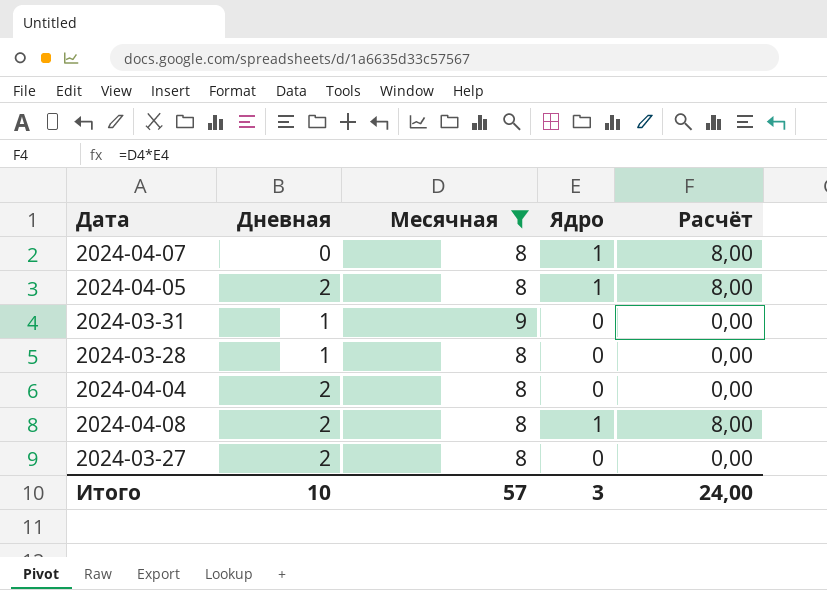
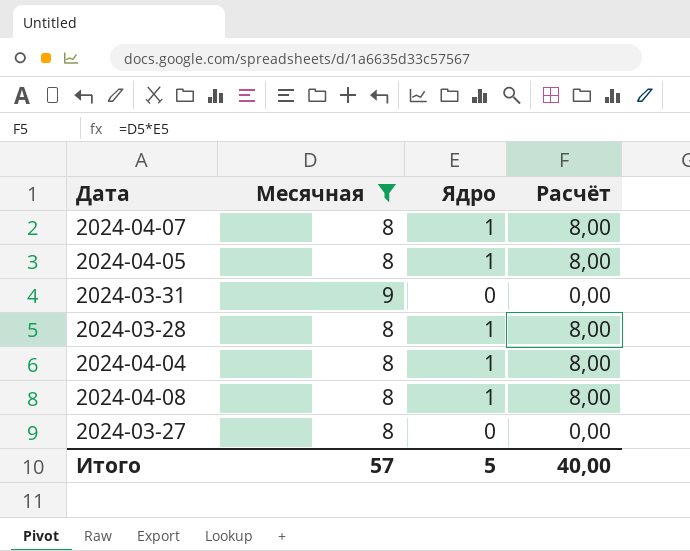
column Дневная | position: 2 -> none
2024-03-28 | Ядро: 0 -> 1
2024-03-28 | Расчёт: 0,00 -> 8,00
2024-04-04 | Ядро: 0 -> 1
2024-04-04 | Расчёт: 0,00 -> 8,00
Итого | Ядро: 3 -> 5
Итого | Расчёт: 24,00 -> 40,00

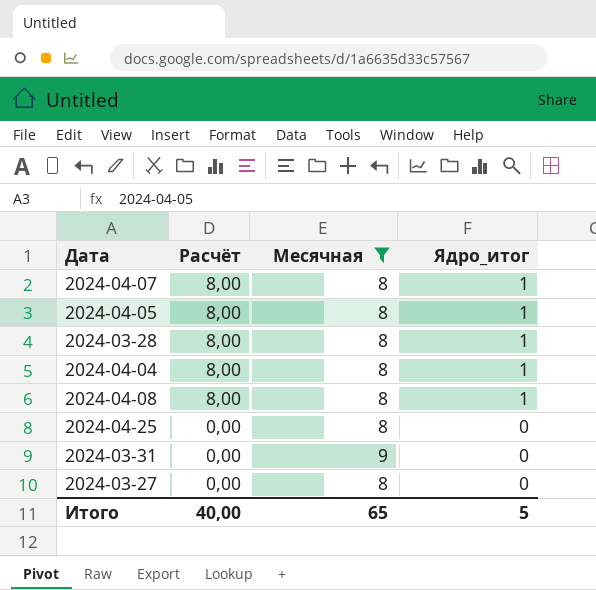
row order: none -> Расчёт descending
column Расчёт | position: 4 -> 2
column name: Ядро -> Ядро_итог
row 2024-04-25: none -> 0,00 | 8 | 0
Итого | Месячная: 57 -> 65

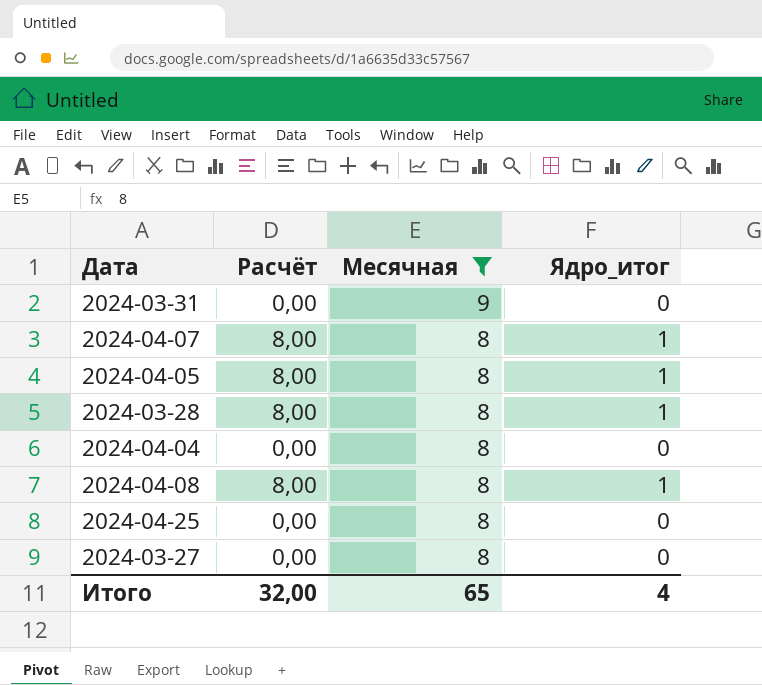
row order: Расчёт descending -> Месячная descending
2024-04-04 | Расчёт: 8,00 -> 0,00
2024-04-04 | Ядро_итог: 1 -> 0
Итого | Расчёт: 40,00 -> 32,00
Итого | Ядро_итог: 5 -> 4

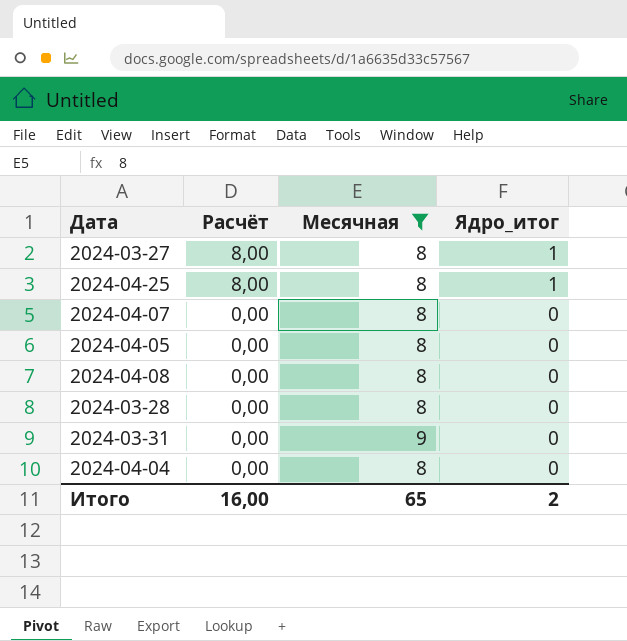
row order: Месячная descending -> Расчёт descending
2024-03-27 | Расчёт: 0,00 -> 8,00
2024-03-27 | Ядро_итог: 0 -> 1
2024-04-25 | Расчёт: 0,00 -> 8,00
2024-04-25 | Ядро_итог: 0 -> 1
2024-04-07 | Расчёт: 8,00 -> 0,00
2024-04-07 | Ядро_итог: 1 -> 0
2024-04-05 | Расчёт: 8,00 -> 0,00
2024-04-05 | Ядро_итог: 1 -> 0
2024-04-08 | Расчёт: 8,00 -> 0,00
2024-04-08 | Ядро_итог: 1 -> 0
2024-03-28 | Расчёт: 8,00 -> 0,00
2024-03-28 | Ядро_итог: 1 -> 0
Итого | Расчёт: 32,00 -> 16,00
Итого | Ядро_итог: 4 -> 2

